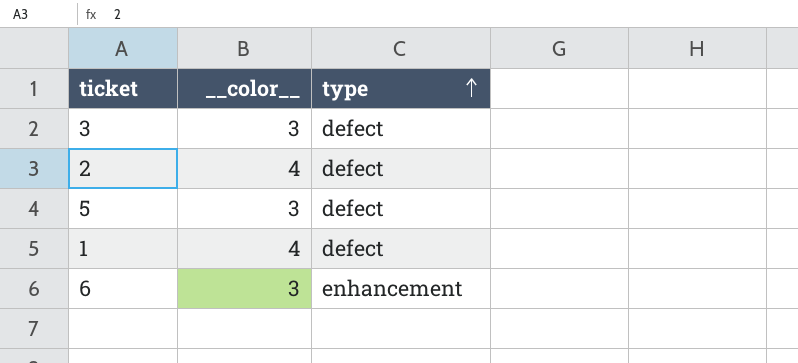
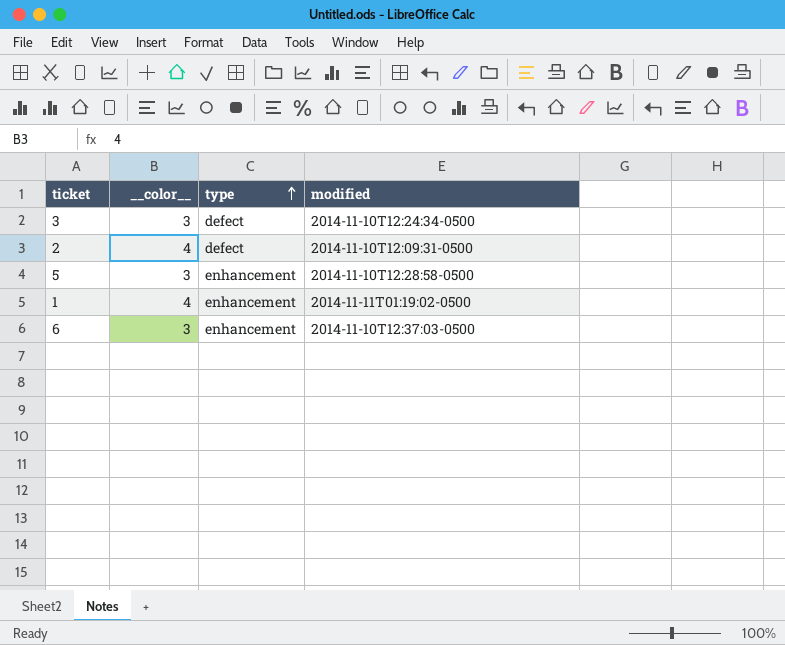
column modified | position: none -> 4
5 | type: defect -> enhancement
1 | type: defect -> enhancement

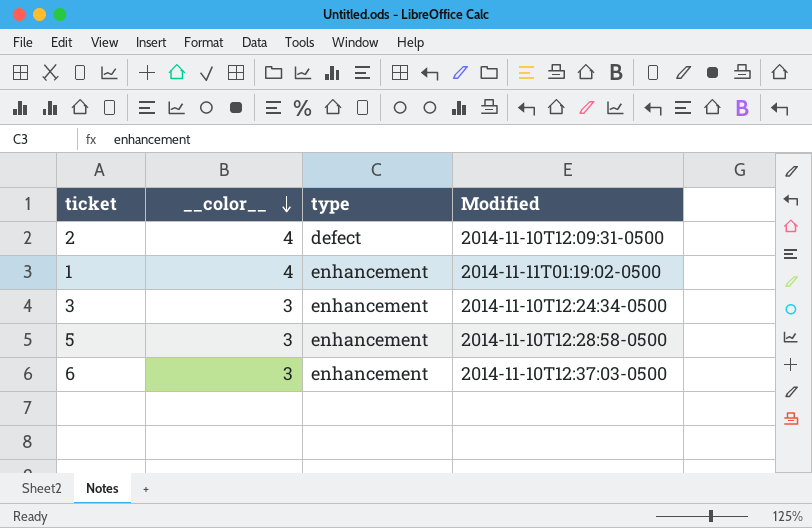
row order: type ascending -> __color__ descending
column name: modified -> Modified
3 | type: defect -> enhancement

